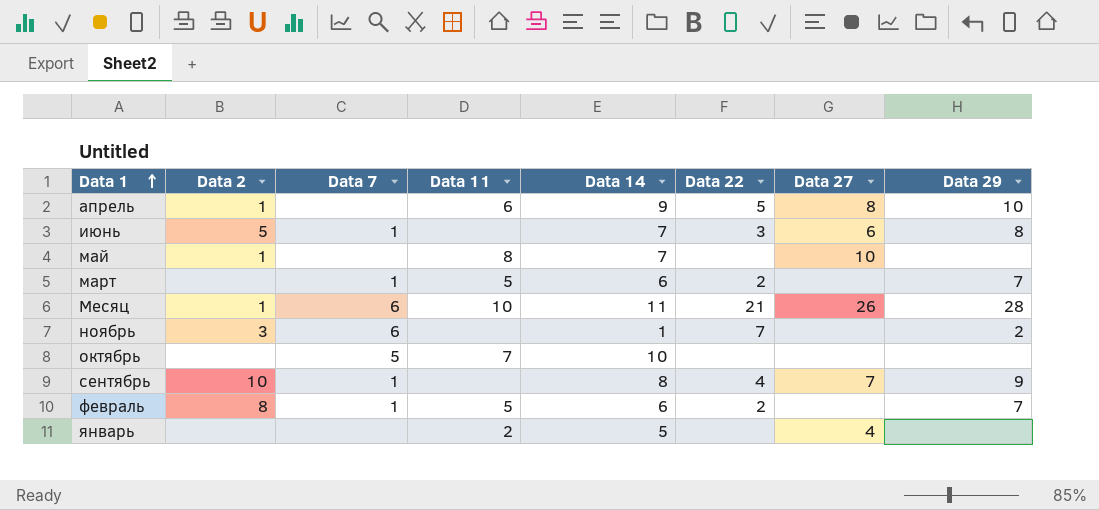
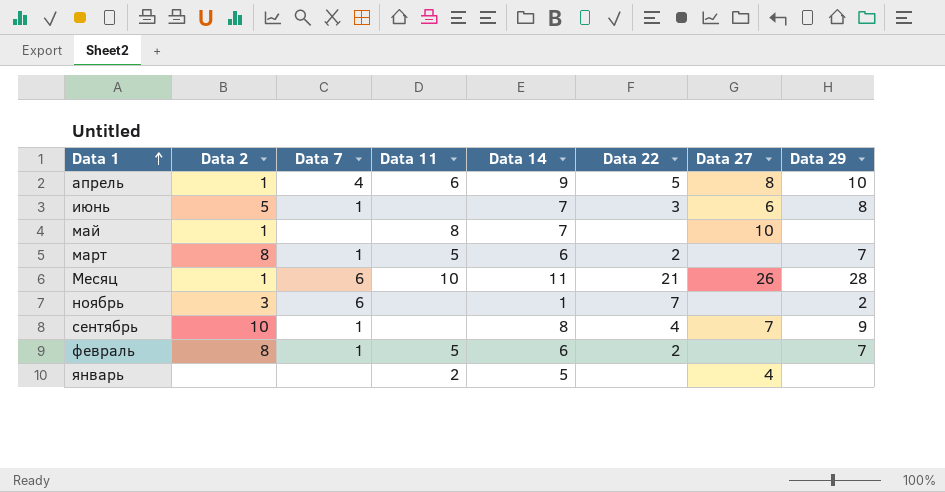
row октябрь: none | 5 | 7 | 10 | none | none | none -> none
апрель | Data 7: none -> 4
март | Data 2: none -> 8

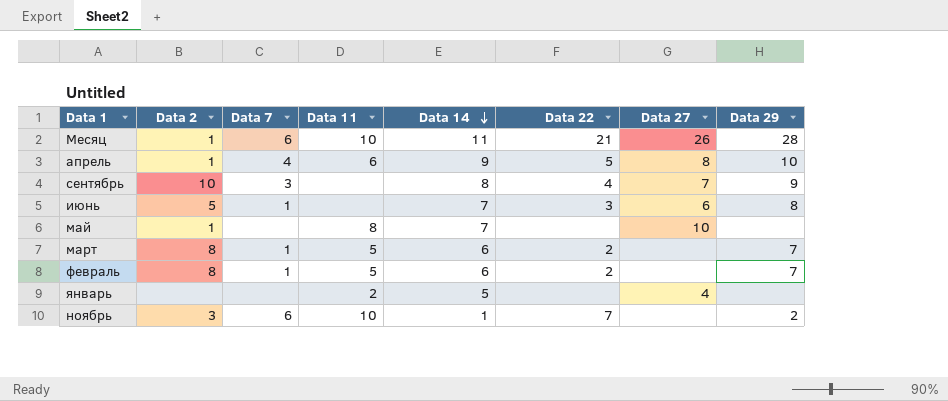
row order: Data 1 ascending -> Data 14 descending
сентябрь | Data 7: 1 -> 3
ноябрь | Data 11: none -> 10

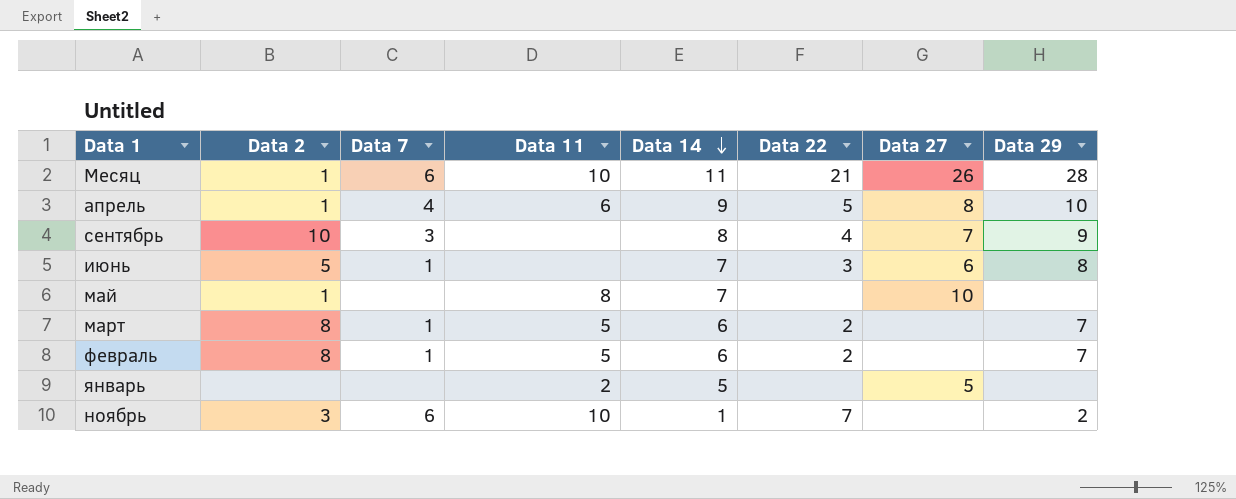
январь | Data 27: 4 -> 5

